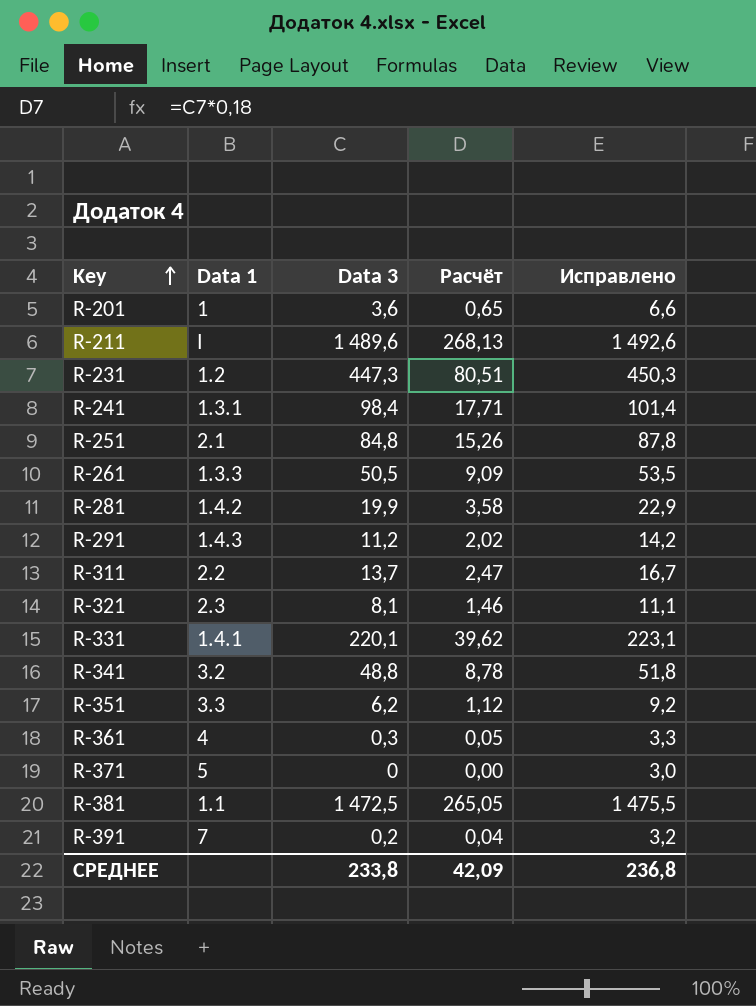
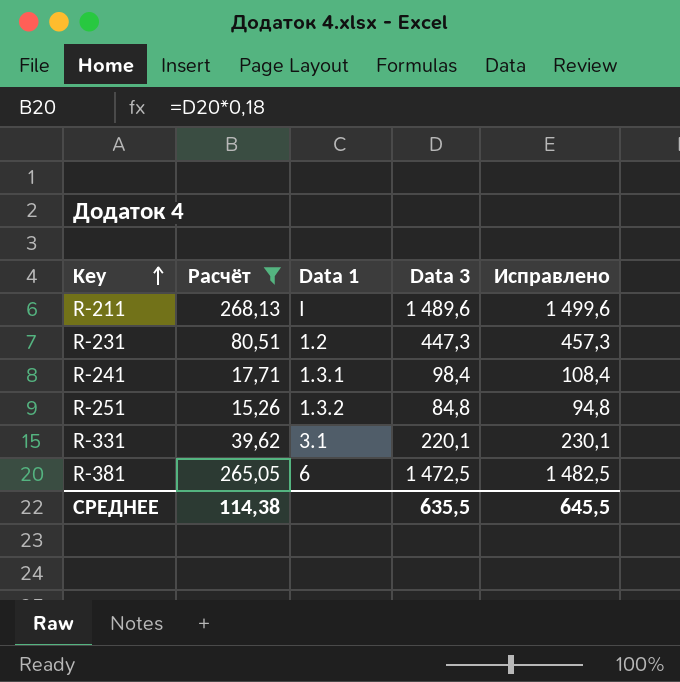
filter: none -> Расчёт >= 15,26
column Расчёт | position: 4 -> 2
column Исправлено | formula: [Data 3] + 3 -> [Data 3] + 10
R-251 | Data 1: 2.1 -> 1.3.2
R-331 | Data 1: 1.4.1 -> 3.1
R-381 | Data 1: 1.1 -> 6
СРЕДНЕЕ | Расчёт: 42,09 -> 114,38
СРЕДНЕЕ | Data 3: 233,8 -> 635,5
СРЕДНЕЕ | Исправлено: 236,8 -> 645,5

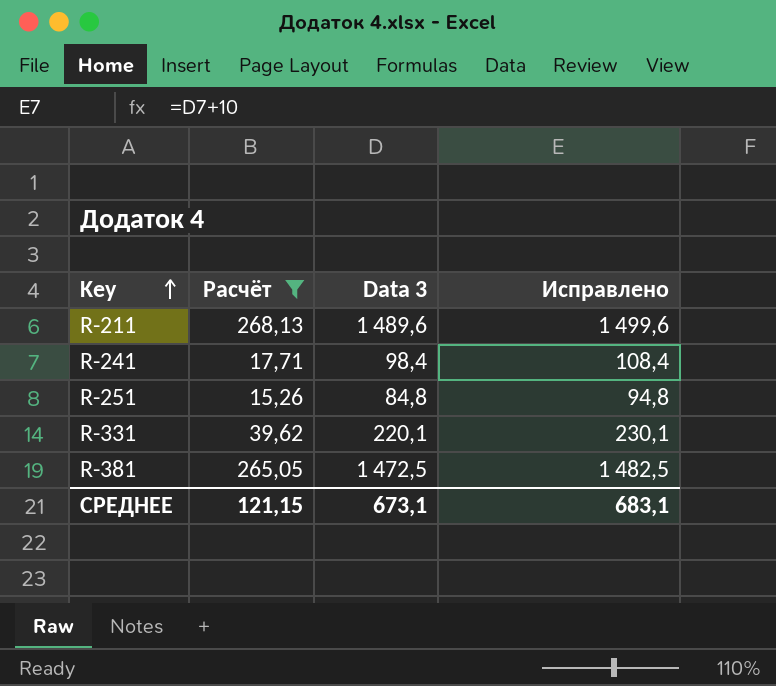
column Data 1 | position: 3 -> none
row R-231: 80,51 | 1.2 | 447,3 | 457,3 -> none
СРЕДНЕЕ | Расчёт: 114,38 -> 121,15
СРЕДНЕЕ | Data 3: 635,5 -> 673,1
СРЕДНЕЕ | Исправлено: 645,5 -> 683,1

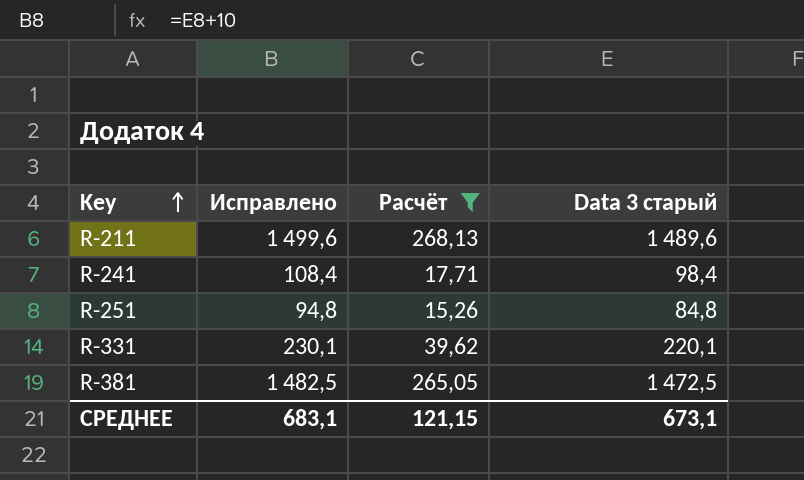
column Исправлено | position: 4 -> 2
column name: Data 3 -> Data 3 старый

